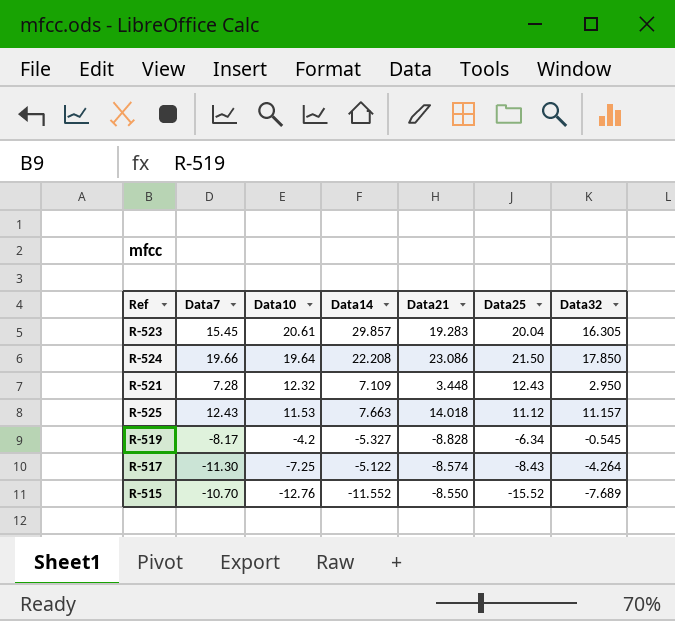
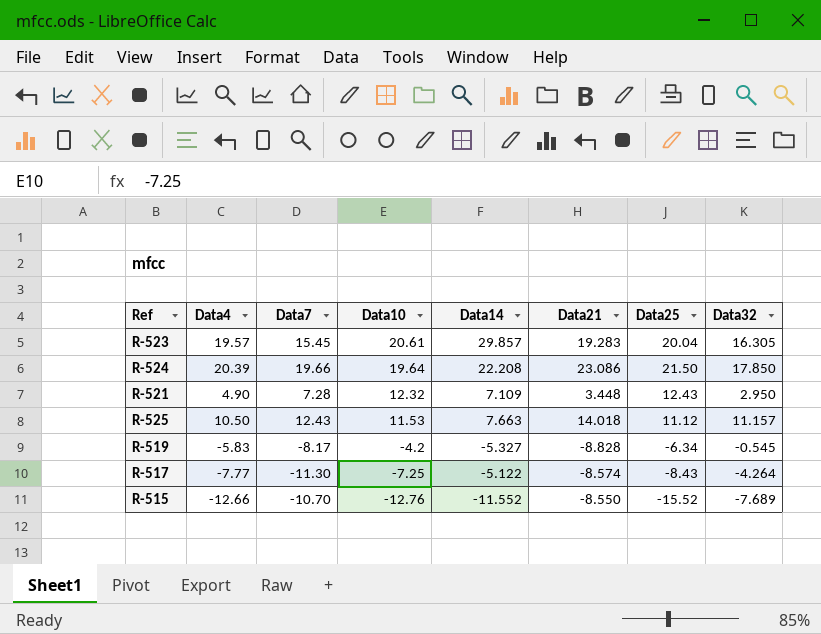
column Data4 | position: none -> 2

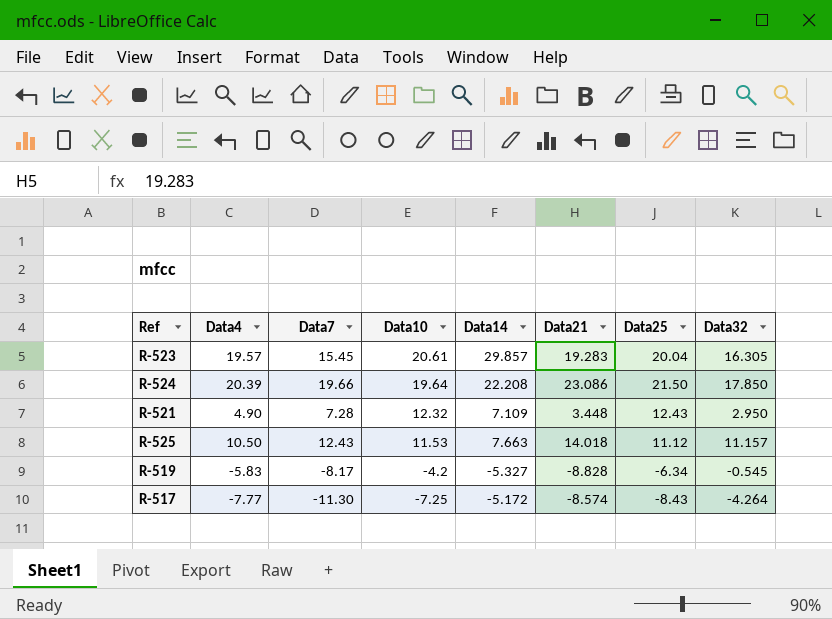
row R-515: -12.66 | -10.70 | -12.76 | -11.552 | -8.550 | -15.52 | -7.689 -> none
R-517 | Data14: -5.122 -> -5.172

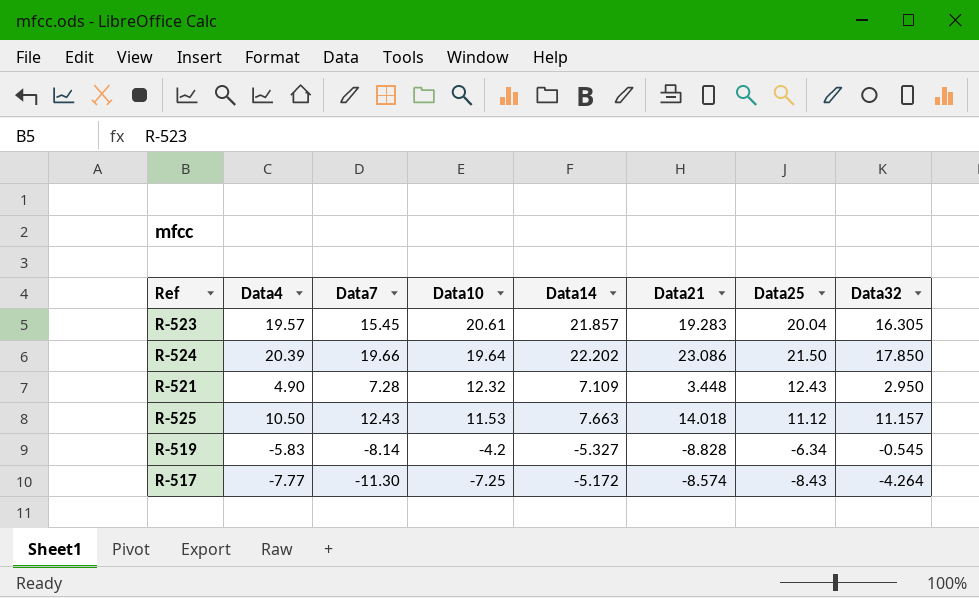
R-523 | Data14: 29.857 -> 21.857
R-524 | Data14: 22.208 -> 22.202
R-519 | Data7: -8.17 -> -8.14

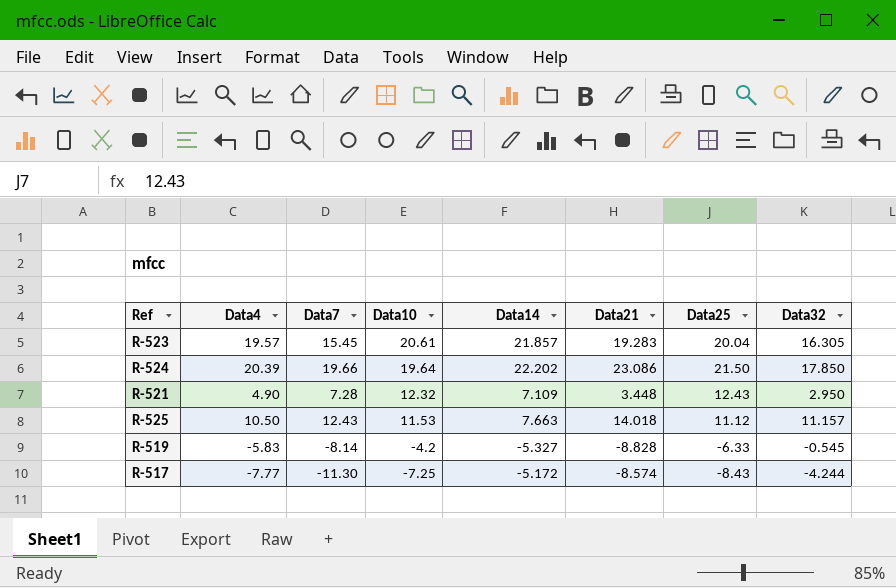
R-519 | Data25: -6.34 -> -6.33
R-517 | Data32: -4.264 -> -4.244

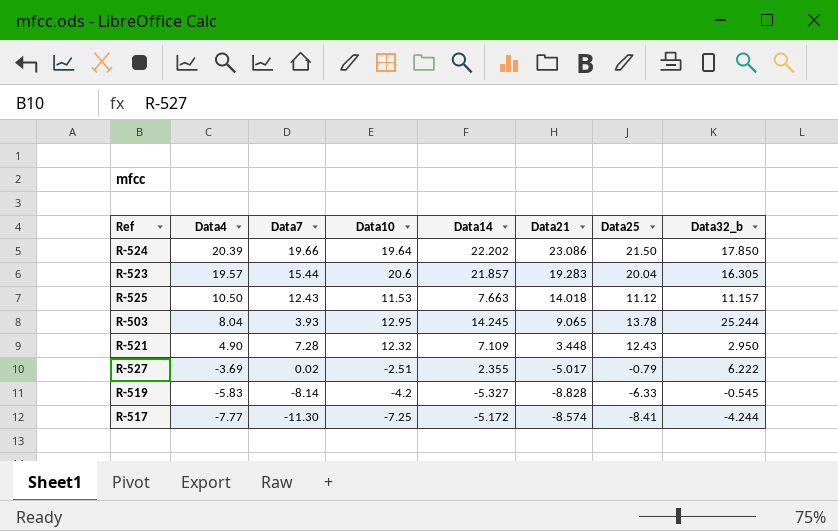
row order: Data10 descending -> Data4 descending
column name: Data32 -> Data32_b
R-523 | Data7: 15.45 -> 15.44
R-523 | Data10: 20.61 -> 20.6
row R-503: none -> 8.04 | 3.93 | 12.95 | 14.245 | 9.065 | 13.78 | 25.244
row R-527: none -> -3.69 | 0.02 | -2.51 | 2.355 | -5.017 | -0.79 | 6.222
R-517 | Data25: -8.43 -> -8.41

